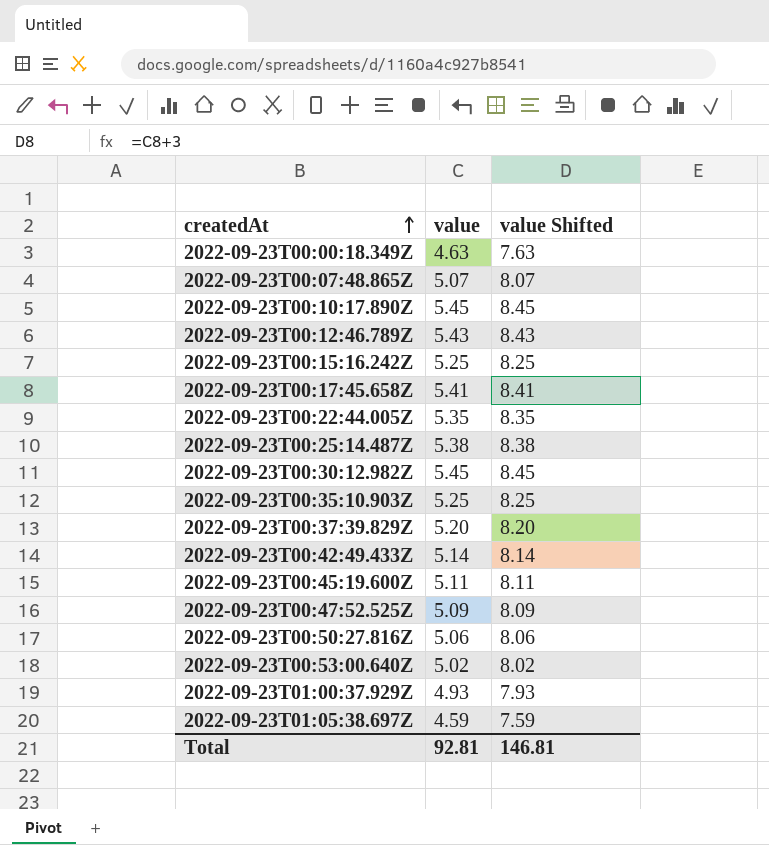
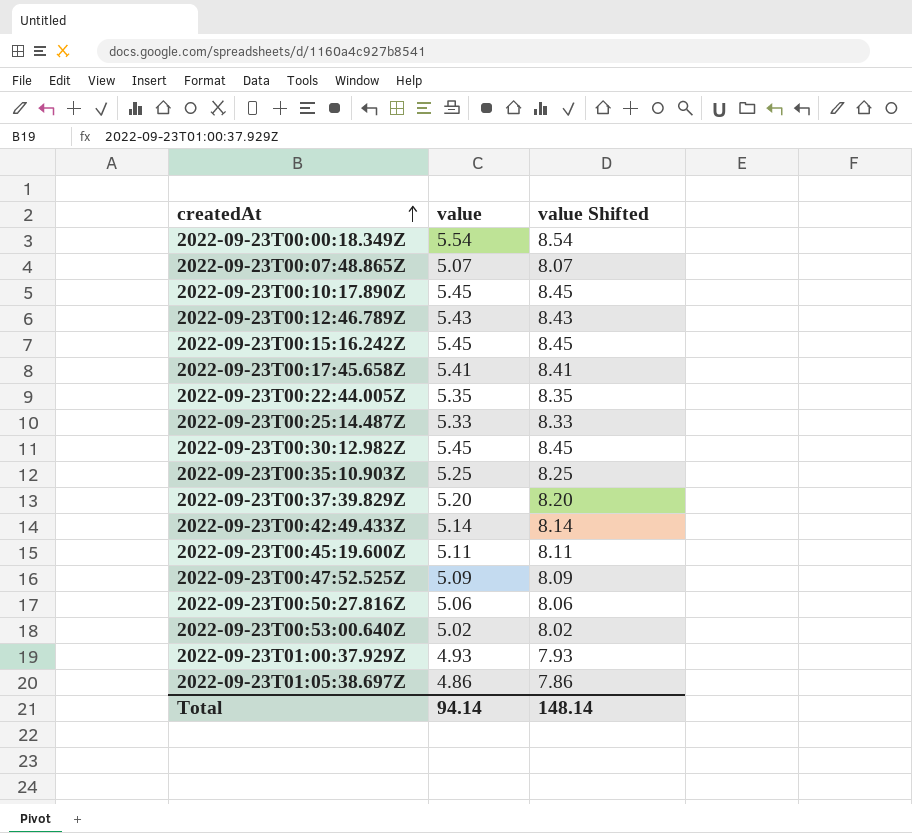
2022-09-23T00:00:18.349Z | value: 4.63 -> 5.54
2022-09-23T00:00:18.349Z | value Shifted: 7.63 -> 8.54
2022-09-23T00:15:16.242Z | value: 5.25 -> 5.45
2022-09-23T00:15:16.242Z | value Shifted: 8.25 -> 8.45
2022-09-23T00:25:14.487Z | value: 5.38 -> 5.33
2022-09-23T00:25:14.487Z | value Shifted: 8.38 -> 8.33
2022-09-23T01:05:38.697Z | value: 4.59 -> 4.86
2022-09-23T01:05:38.697Z | value Shifted: 7.59 -> 7.86
Total | value: 92.81 -> 94.14
Total | value Shifted: 146.81 -> 148.14

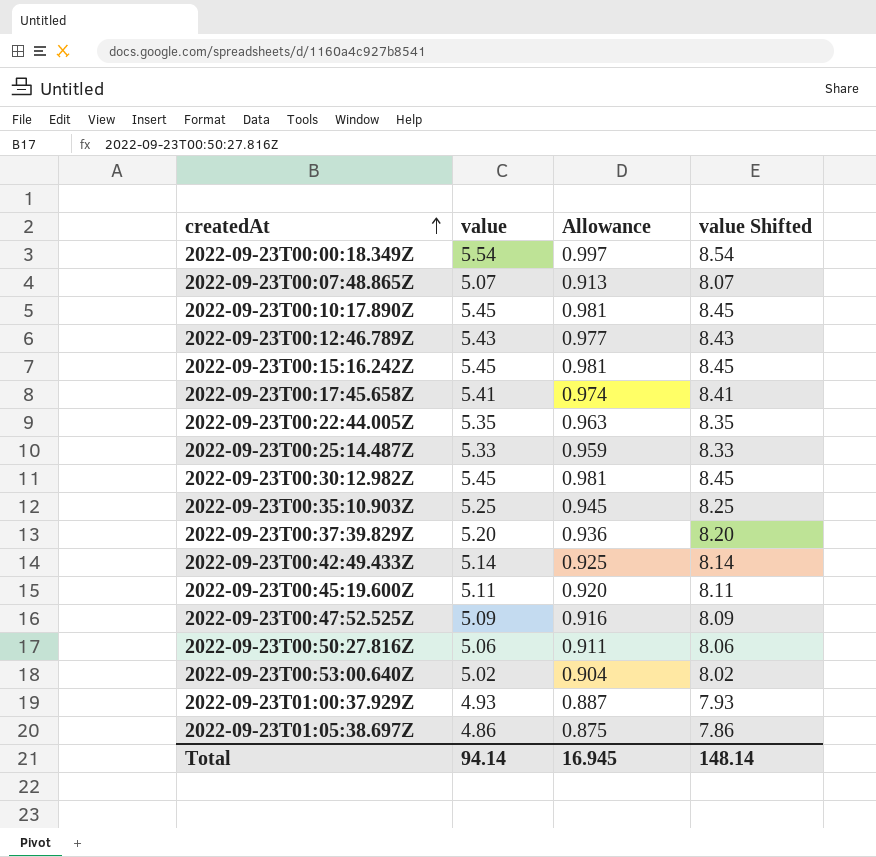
column Allowance | formula: none -> [value] * 0.18

